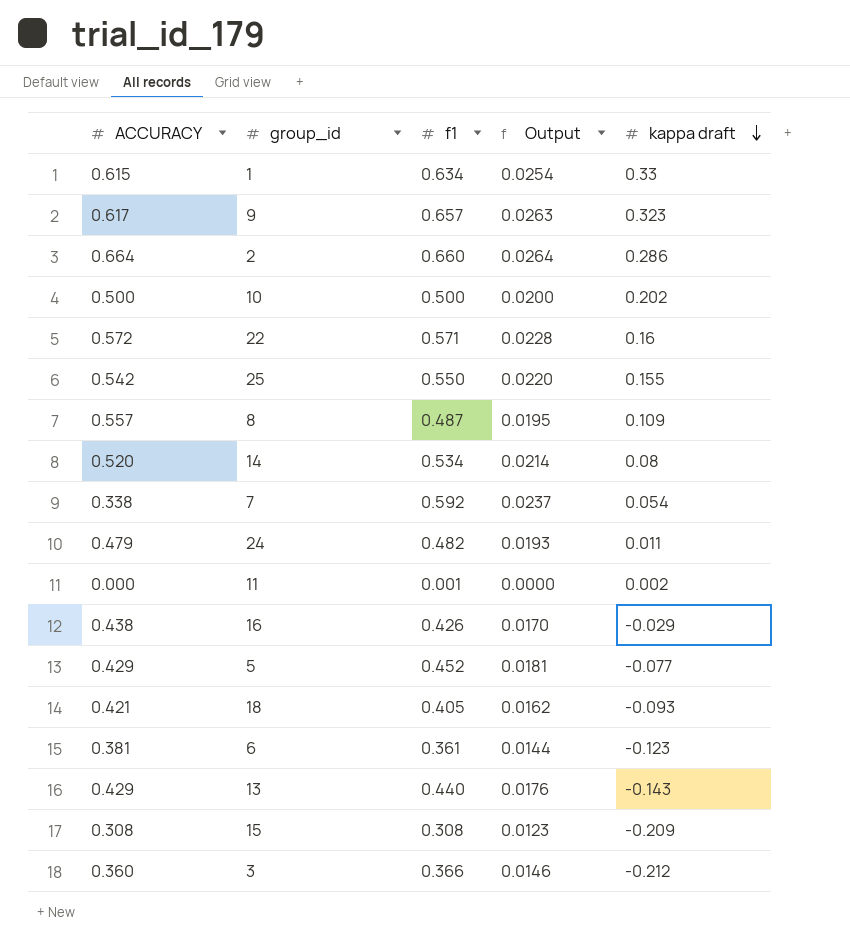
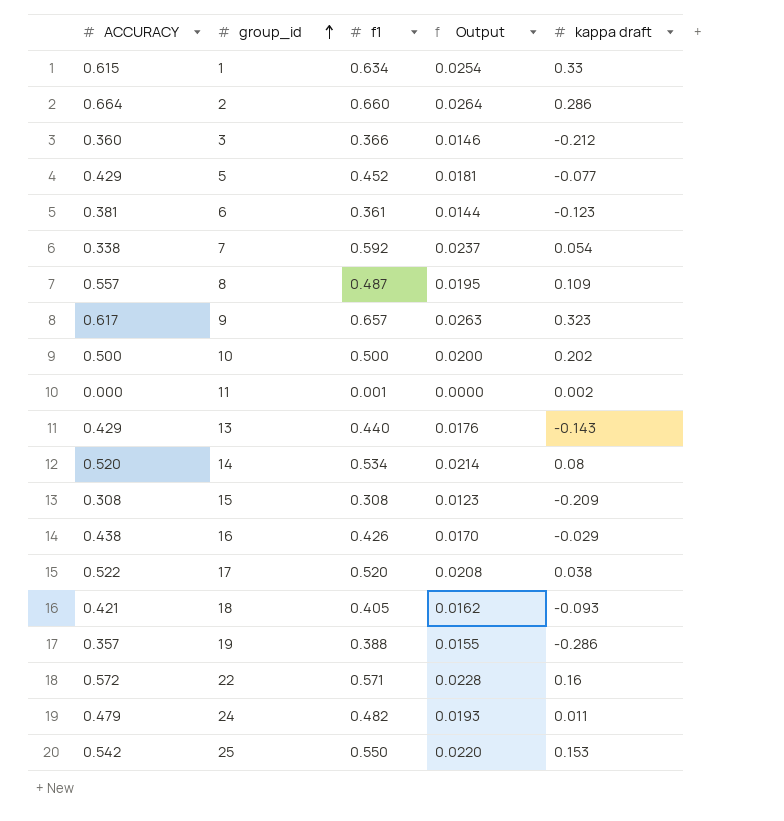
row order: kappa draft descending -> group_id ascending
row 17: none -> 0.522 | 0.520 | 0.0208 | 0.038
row 19: none -> 0.357 | 0.388 | 0.0155 | -0.286
25 | kappa draft: 0.155 -> 0.153

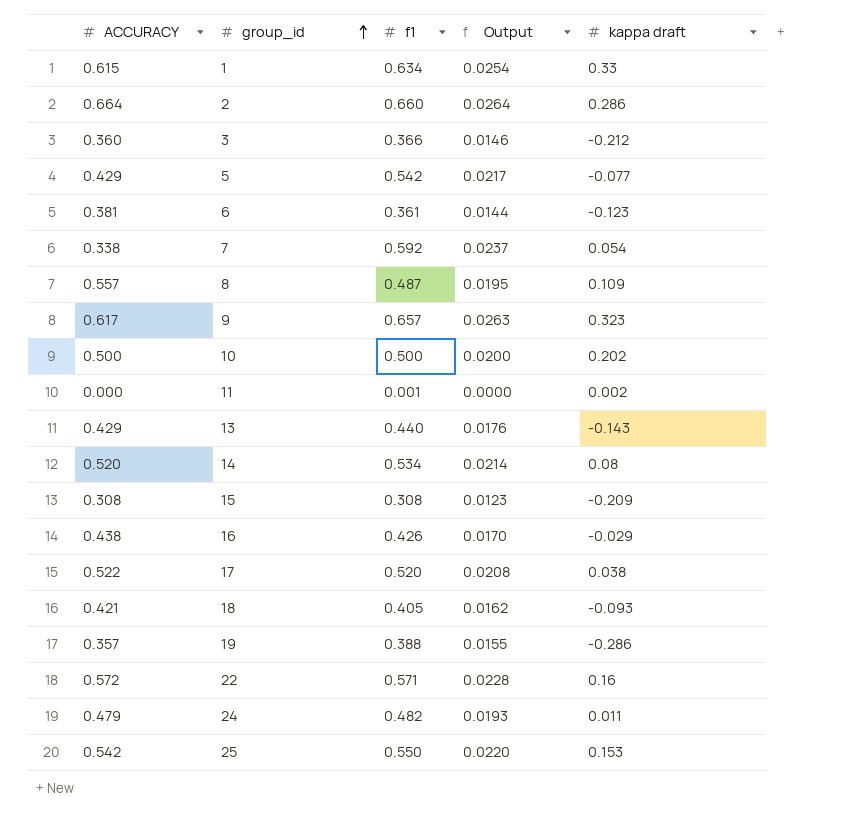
5 | f1: 0.452 -> 0.542
5 | Output: 0.0181 -> 0.0217

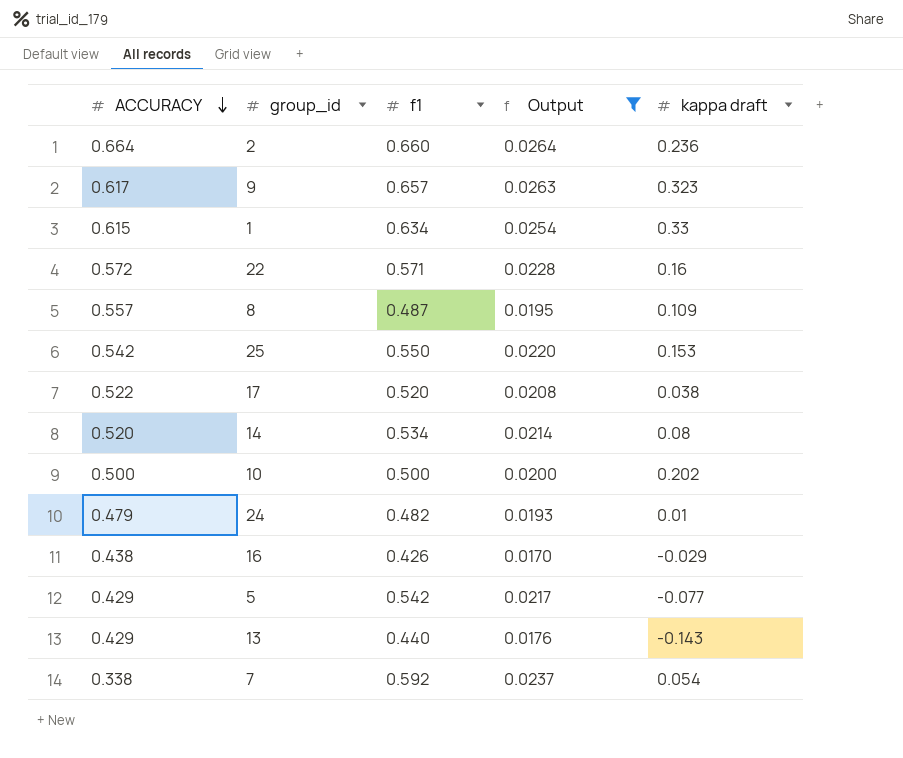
filter: none -> Output >= 0.0170
row order: group_id ascending -> ACCURACY descending
2 | kappa draft: 0.286 -> 0.236
24 | kappa draft: 0.011 -> 0.01

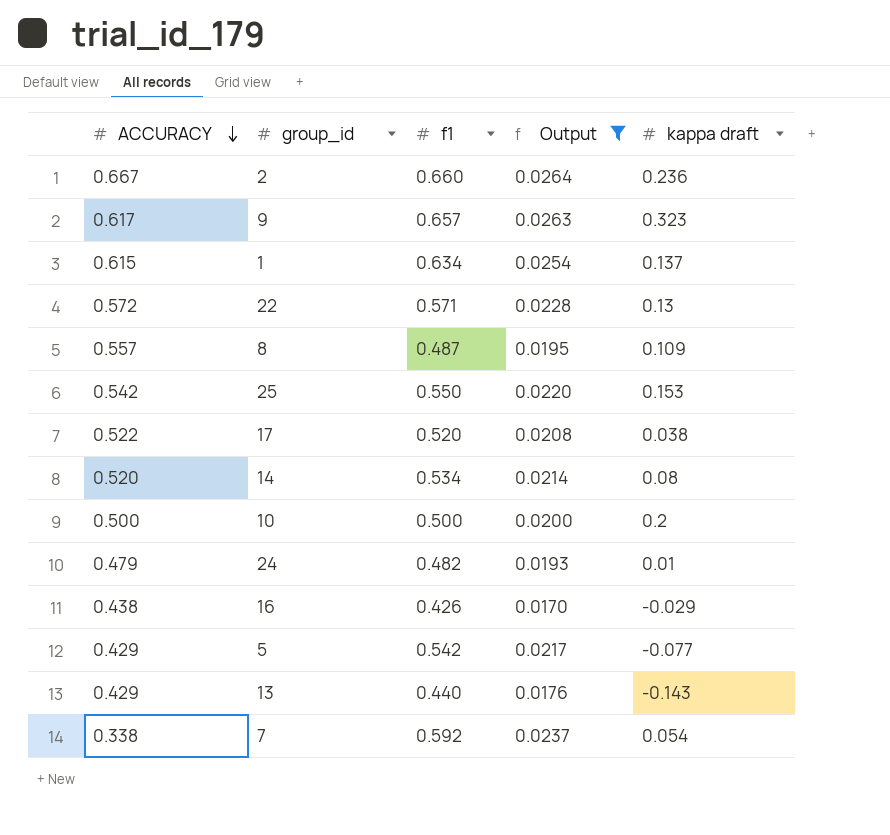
2 | ACCURACY: 0.664 -> 0.667
1 | kappa draft: 0.33 -> 0.137
22 | kappa draft: 0.16 -> 0.13
10 | kappa draft: 0.202 -> 0.2

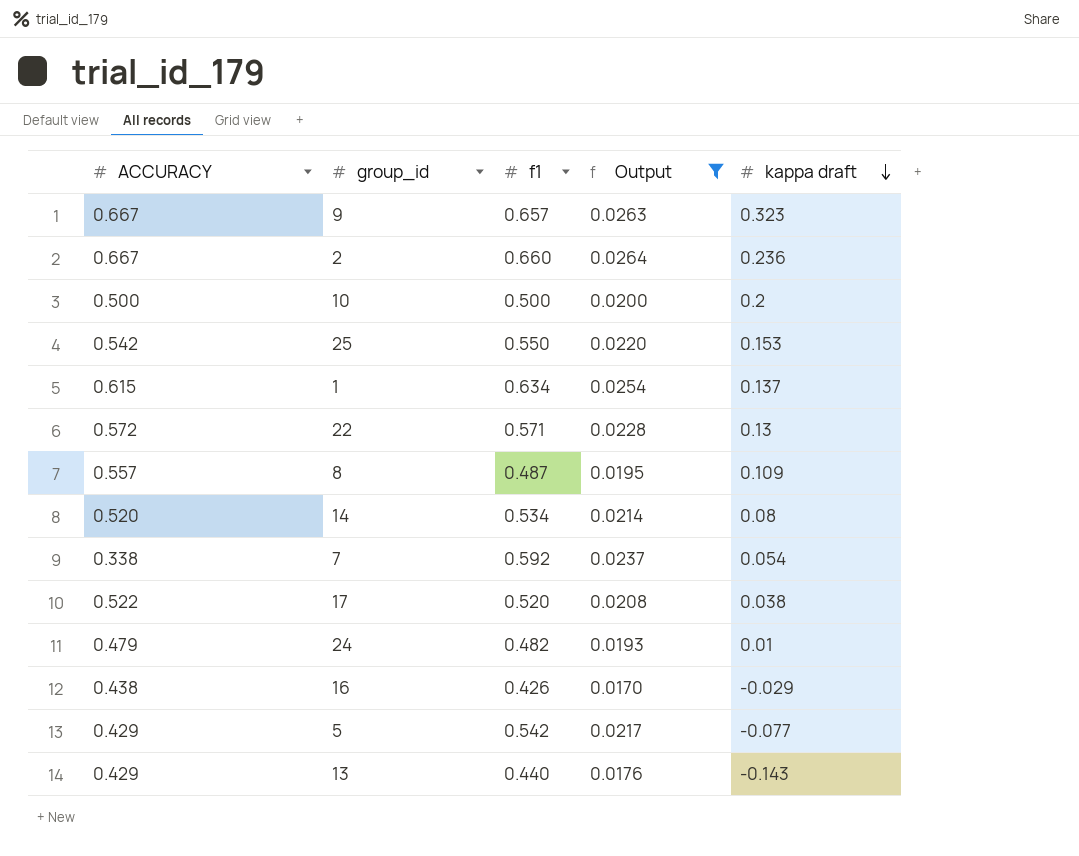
row order: ACCURACY descending -> kappa draft descending
9 | ACCURACY: 0.617 -> 0.667

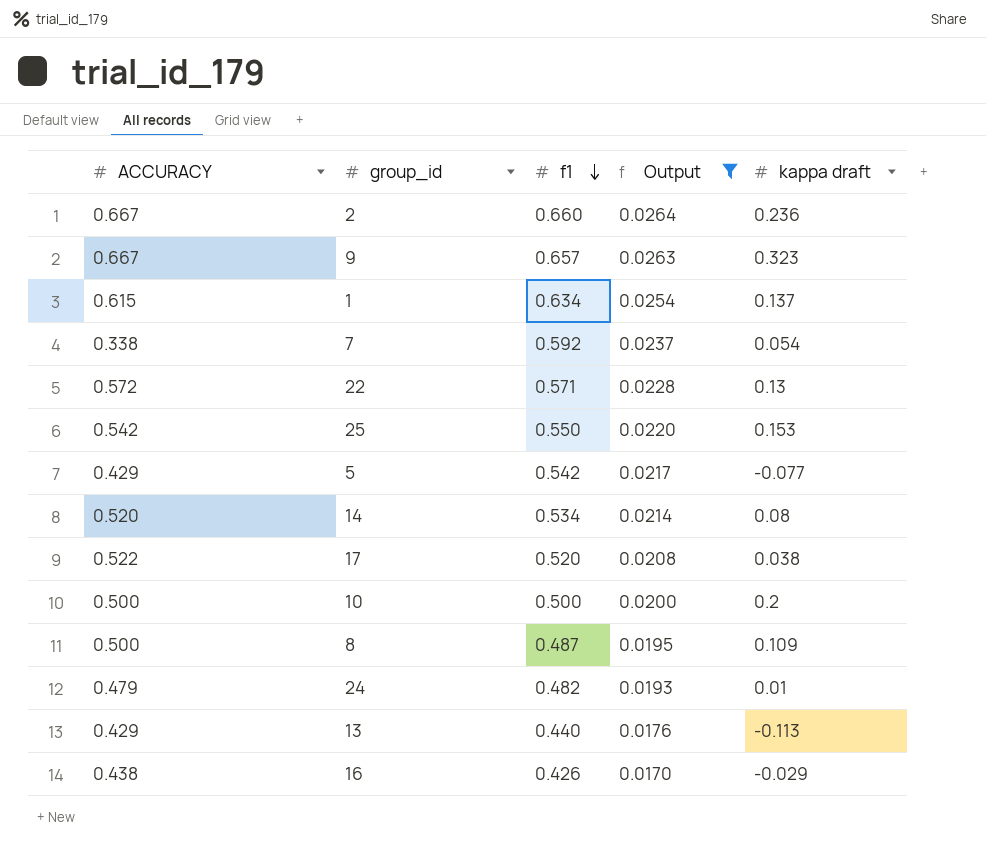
row order: kappa draft descending -> f1 descending
8 | ACCURACY: 0.557 -> 0.500
13 | kappa draft: -0.143 -> -0.113

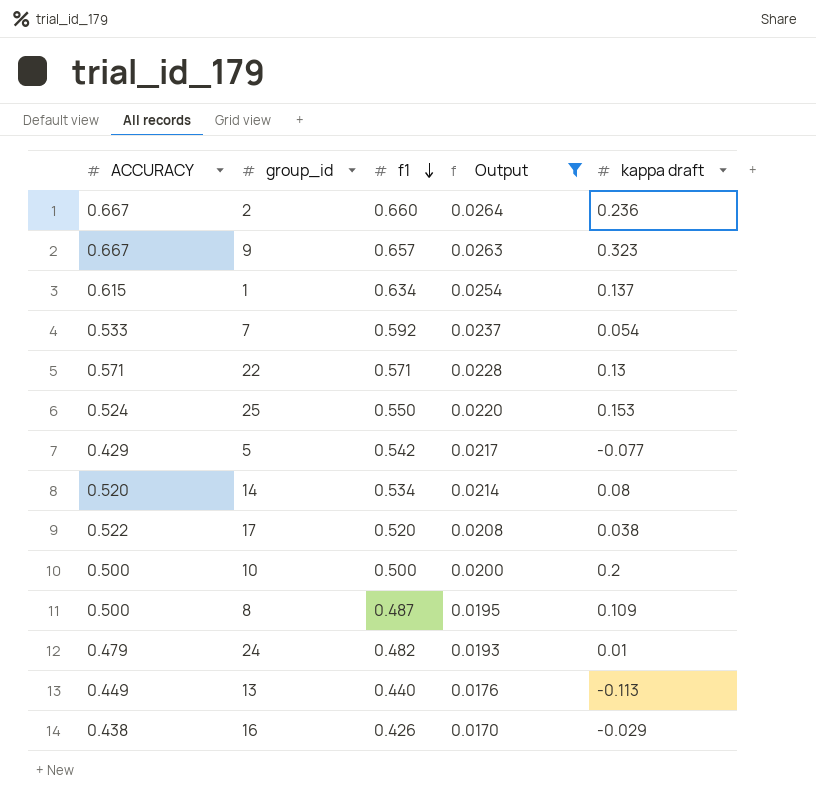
7 | ACCURACY: 0.338 -> 0.533
22 | ACCURACY: 0.572 -> 0.571
25 | ACCURACY: 0.542 -> 0.524
13 | ACCURACY: 0.429 -> 0.449

